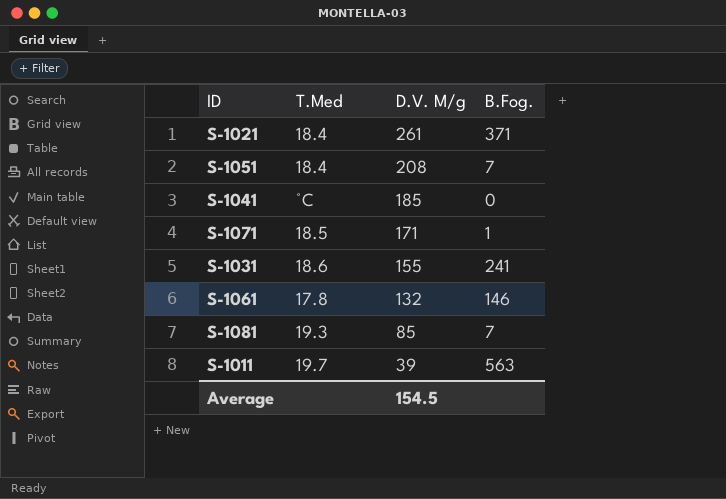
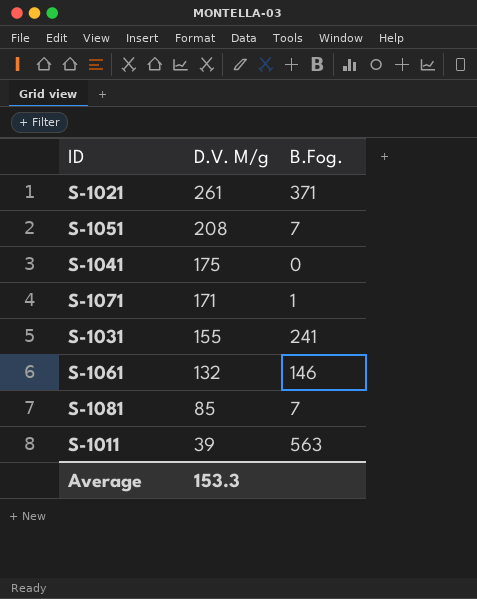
column T.Med | position: 2 -> none
S-1041 | D.V. M/g: 185 -> 175
Average | D.V. M/g: 154.5 -> 153.3

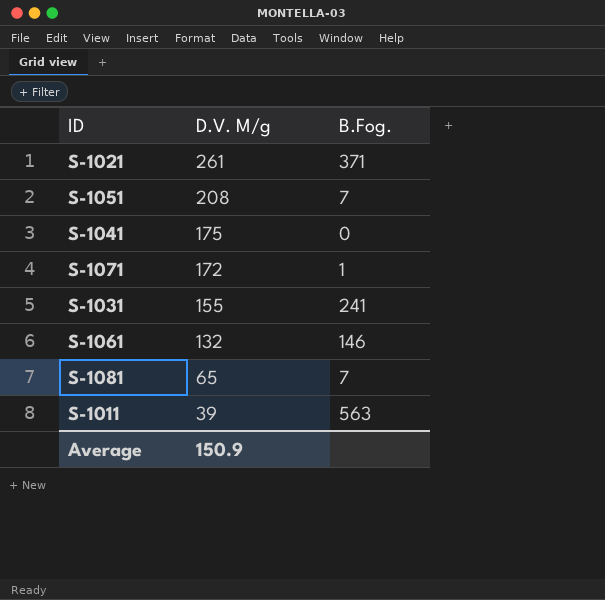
S-1071 | D.V. M/g: 171 -> 172
S-1081 | D.V. M/g: 85 -> 65
Average | D.V. M/g: 153.3 -> 150.9

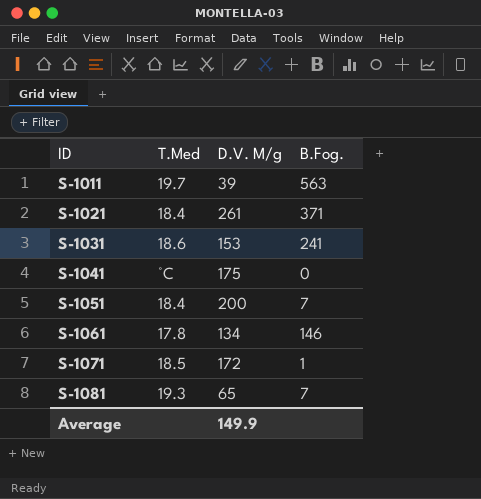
row order: D.V. M/g descending -> ID ascending
column T.Med | position: none -> 2
S-1031 | D.V. M/g: 155 -> 153
S-1051 | D.V. M/g: 208 -> 200
S-1061 | D.V. M/g: 132 -> 134
Average | D.V. M/g: 150.9 -> 149.9

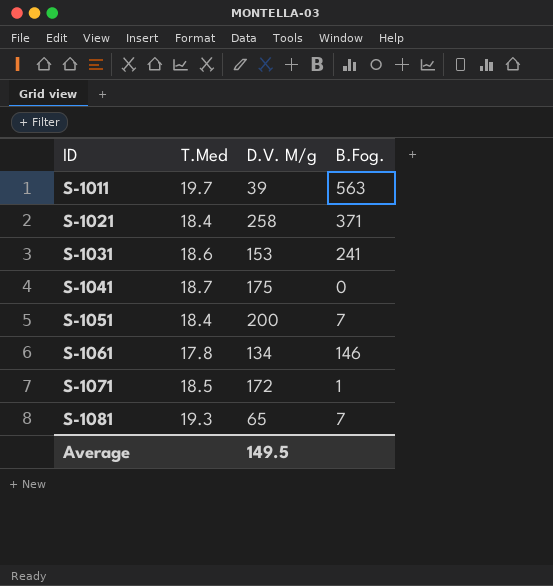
S-1021 | D.V. M/g: 261 -> 258
S-1041 | T.Med: °C -> 18.7
Average | D.V. M/g: 149.9 -> 149.5

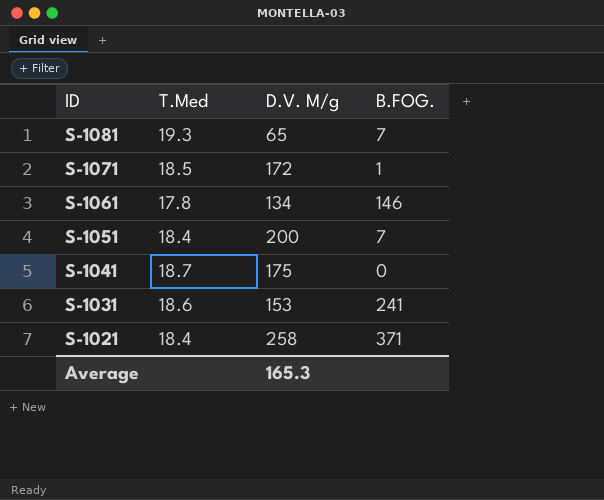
row order: ID ascending -> ID descending
column name: B.Fog. -> B.FOG.
row S-1011: 19.7 | 39 | 563 -> none
Average | D.V. M/g: 149.5 -> 165.3

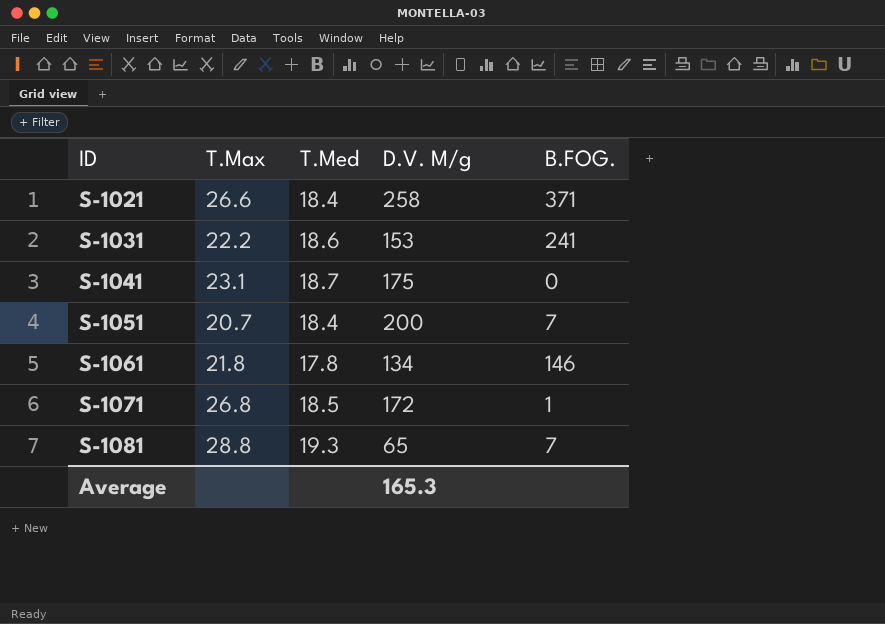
row order: ID descending -> ID ascending
column T.Max | position: none -> 2

